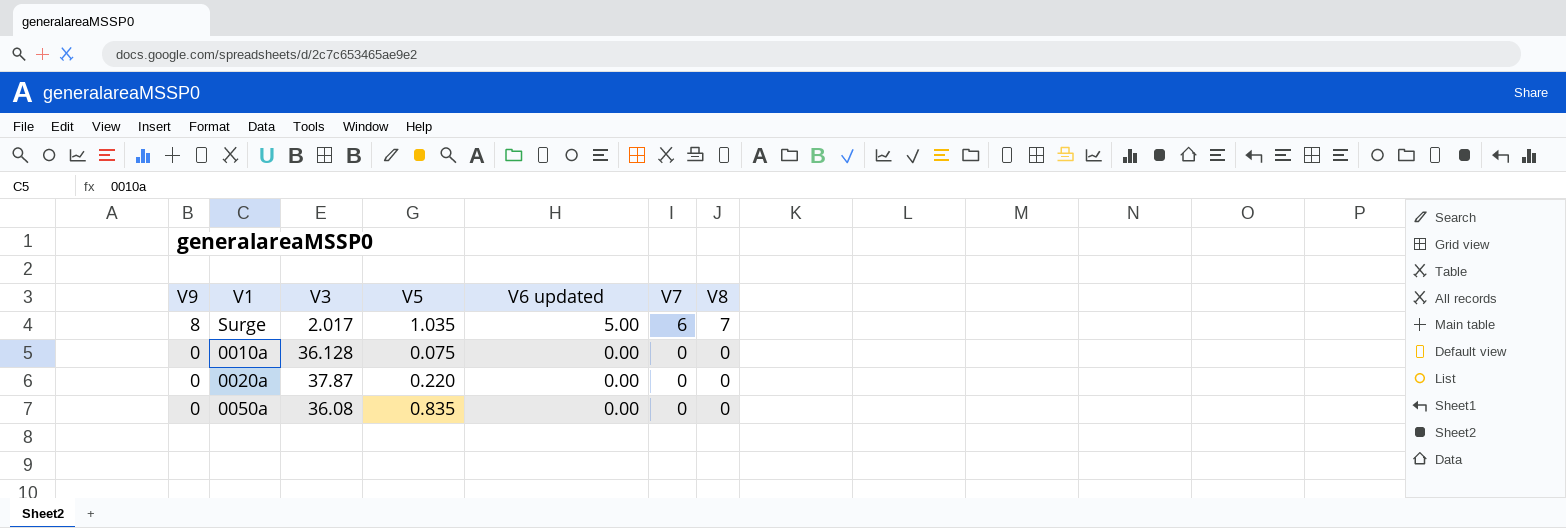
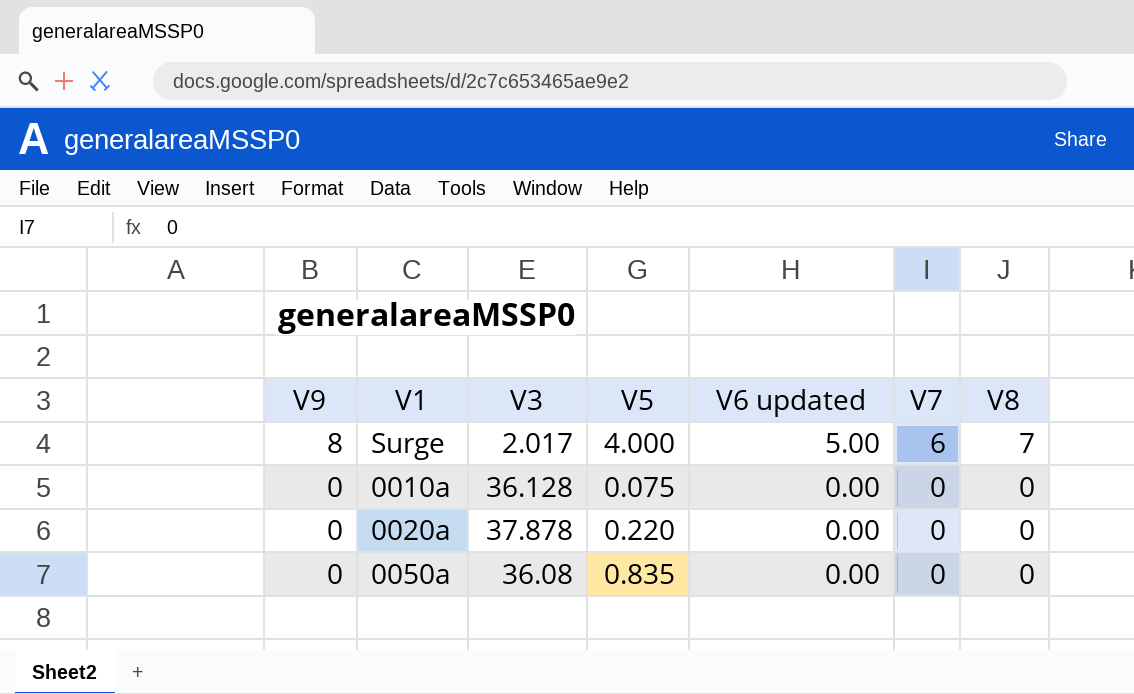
Surge | V5: 1.035 -> 4.000
0020a | V3: 37.87 -> 37.878

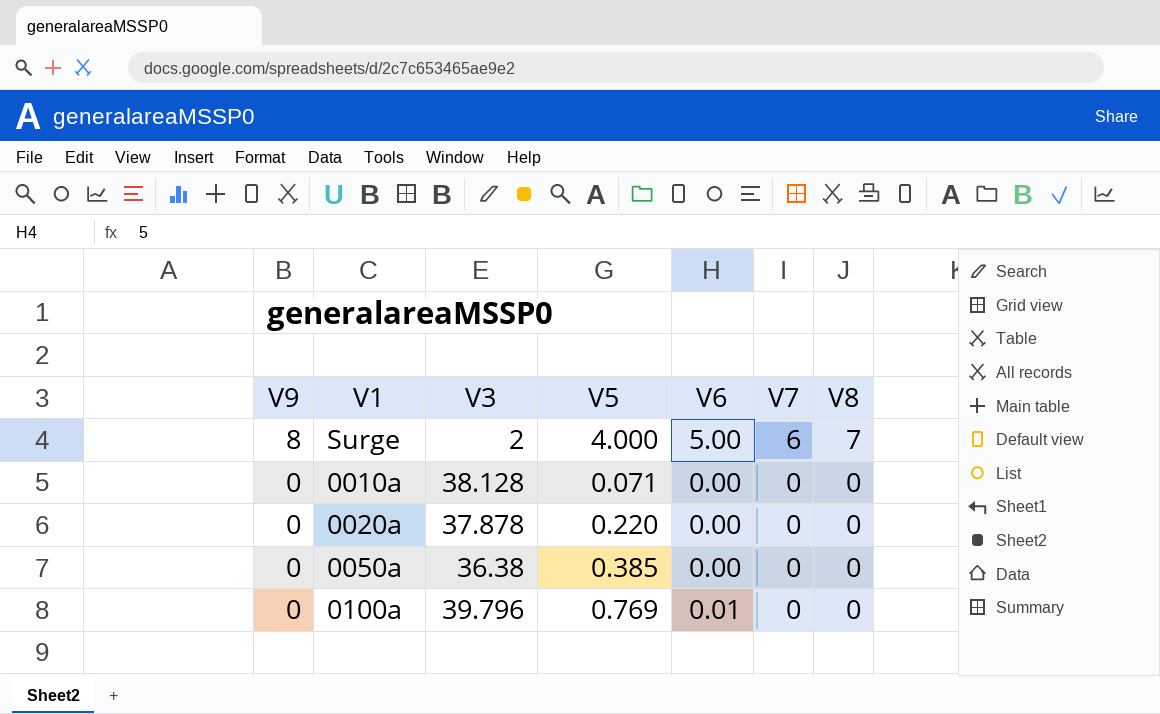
column name: V6 updated -> V6
Surge | V3: 2.017 -> 2
0010a | V3: 36.128 -> 38.128
0010a | V5: 0.075 -> 0.071
0050a | V3: 36.08 -> 36.38
0050a | V5: 0.835 -> 0.385
row 0100a: none -> 0 | 39.796 | 0.769 | 0.01 | 0 | 0

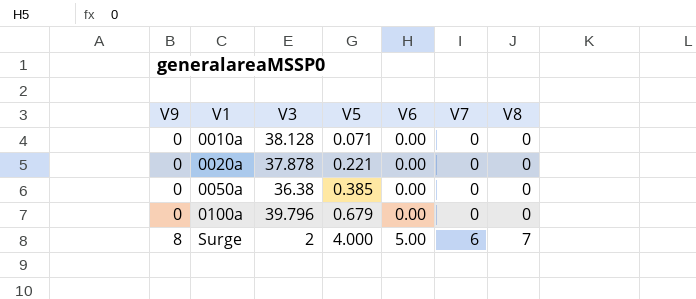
row order: V9 descending -> V9 ascending
0020a | V5: 0.220 -> 0.221
0100a | V5: 0.769 -> 0.679
0100a | V6: 0.01 -> 0.00

